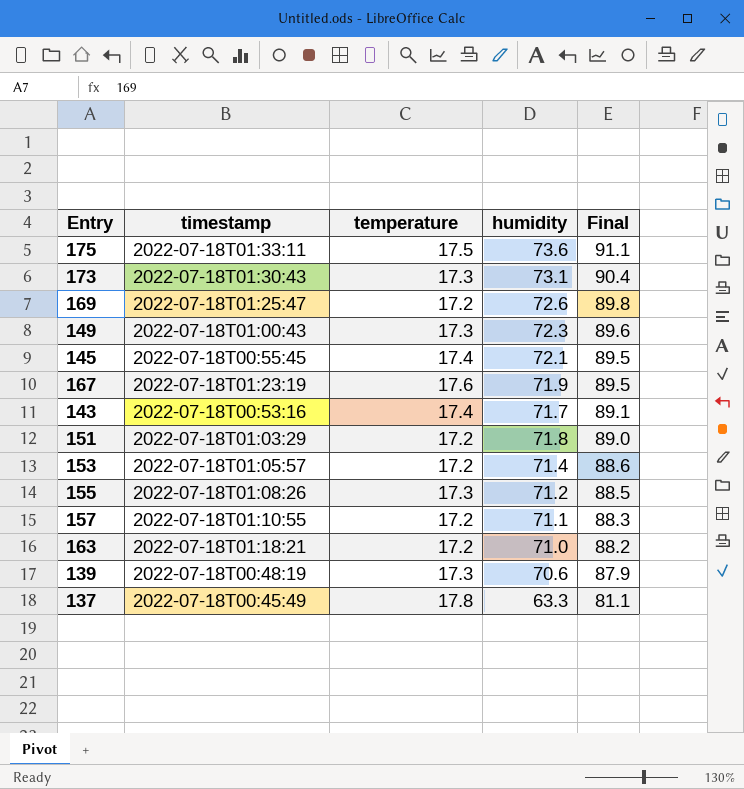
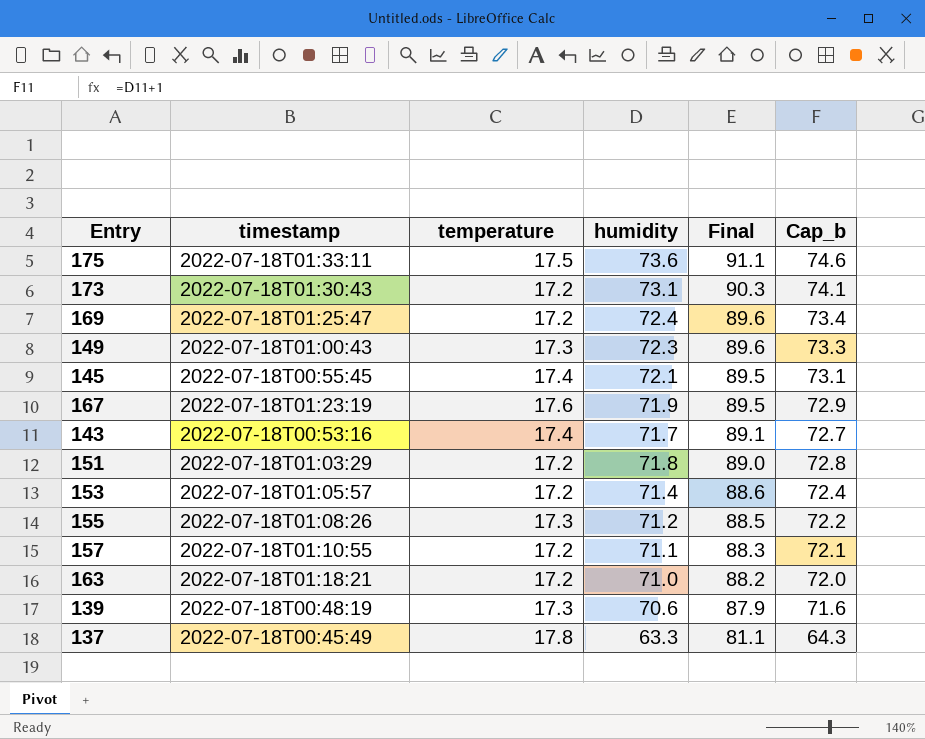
column Cap_b | formula: none -> [humidity] + 1
173 | temperature: 17.3 -> 17.2
173 | Final: 90.4 -> 90.3
169 | humidity: 72.6 -> 72.4
169 | Final: 89.8 -> 89.6

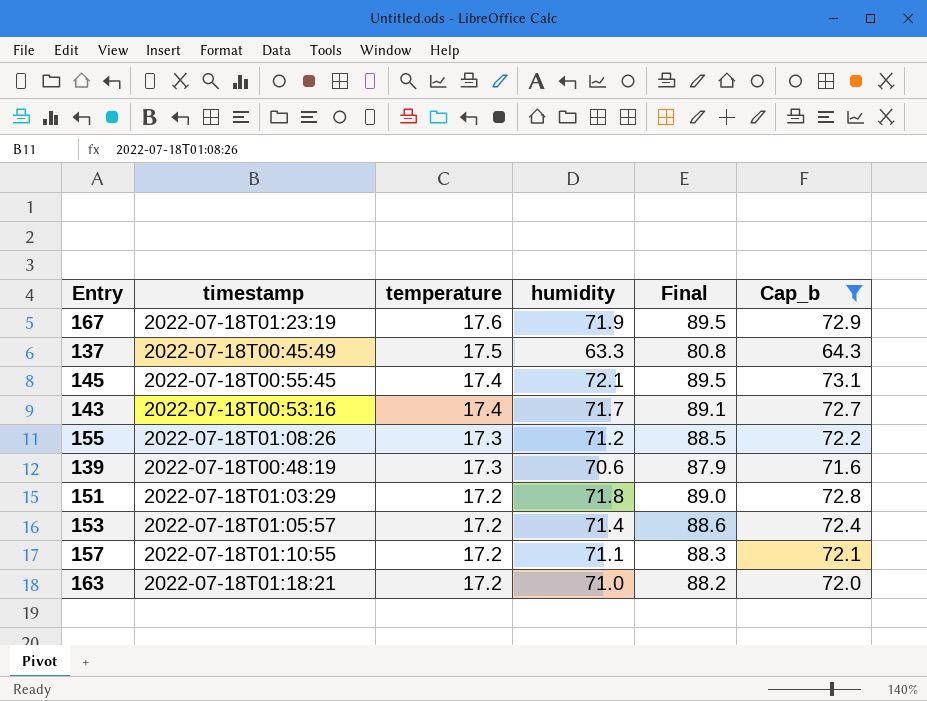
filter: none -> Cap_b <= 73.1
row order: Final descending -> temperature descending
137 | temperature: 17.8 -> 17.5
137 | Final: 81.1 -> 80.8

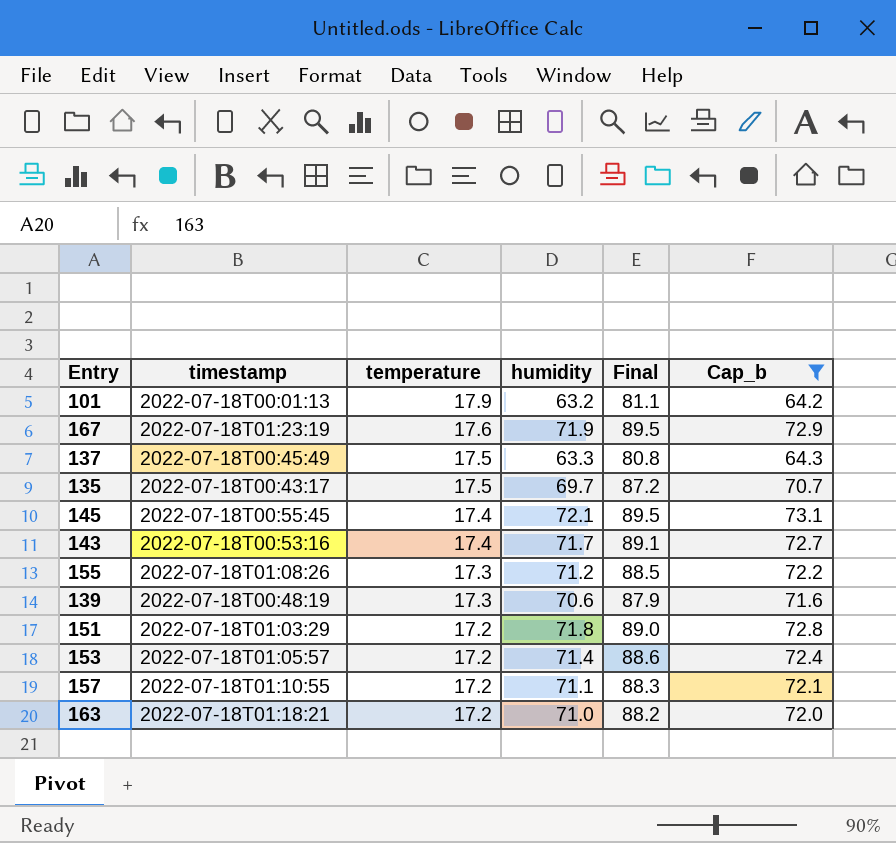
row 101: none -> 2022-07-18T00:01:13 | 17.9 | 63.2 | 81.1 | 64.2
row 135: none -> 2022-07-18T00:43:17 | 17.5 | 69.7 | 87.2 | 70.7

